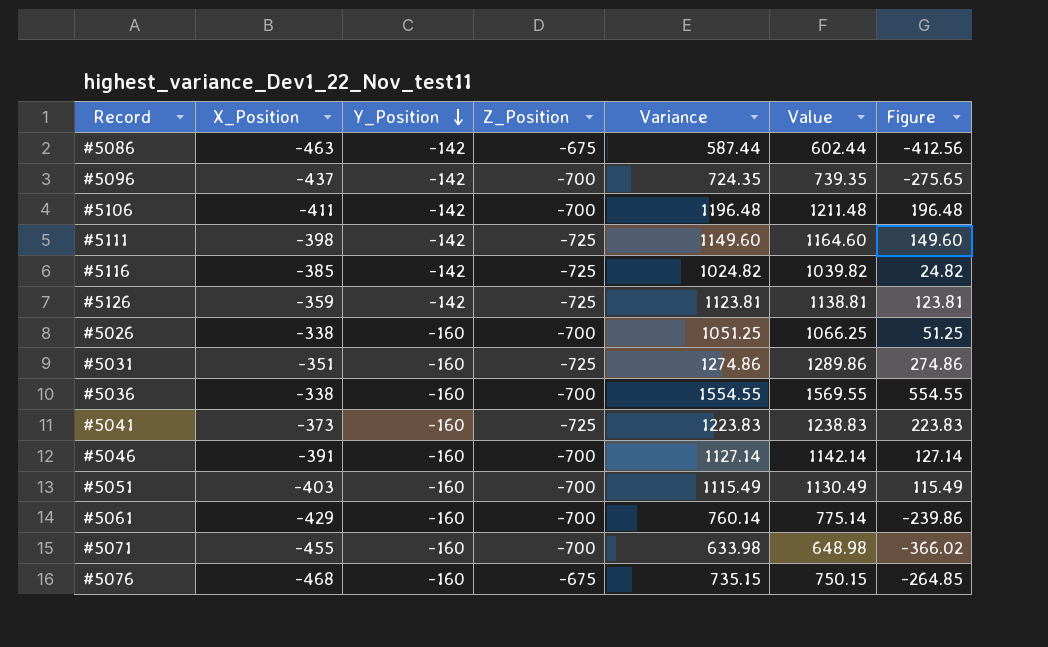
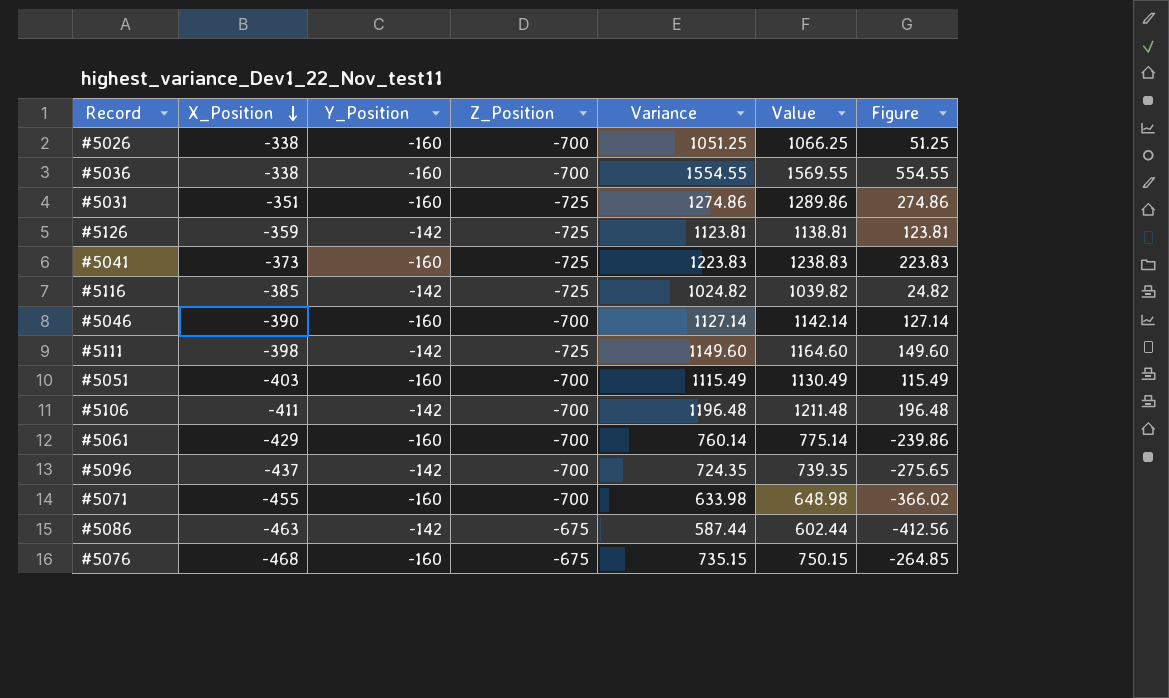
row order: Y_Position descending -> X_Position descending
#5046 | X_Position: -391 -> -390

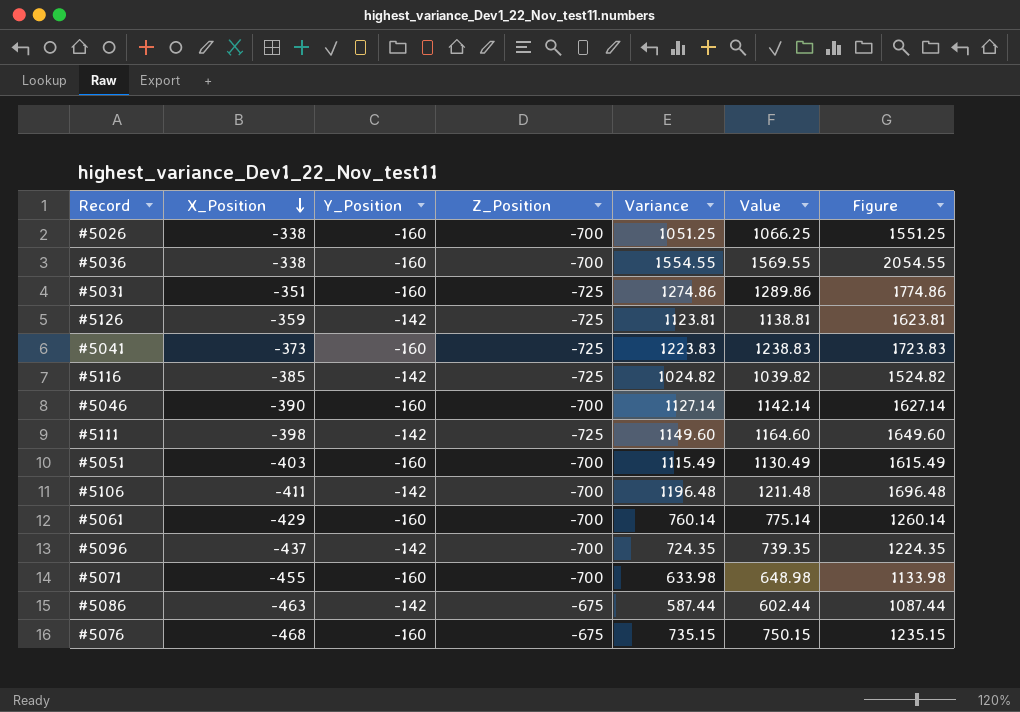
column Figure | formula: [Variance] - 1000 -> [Variance] + 500

